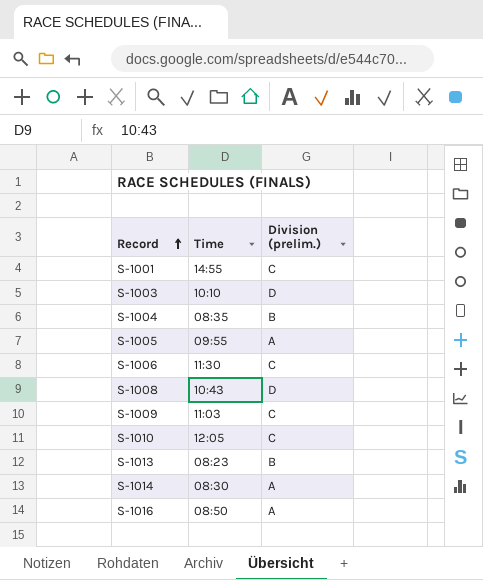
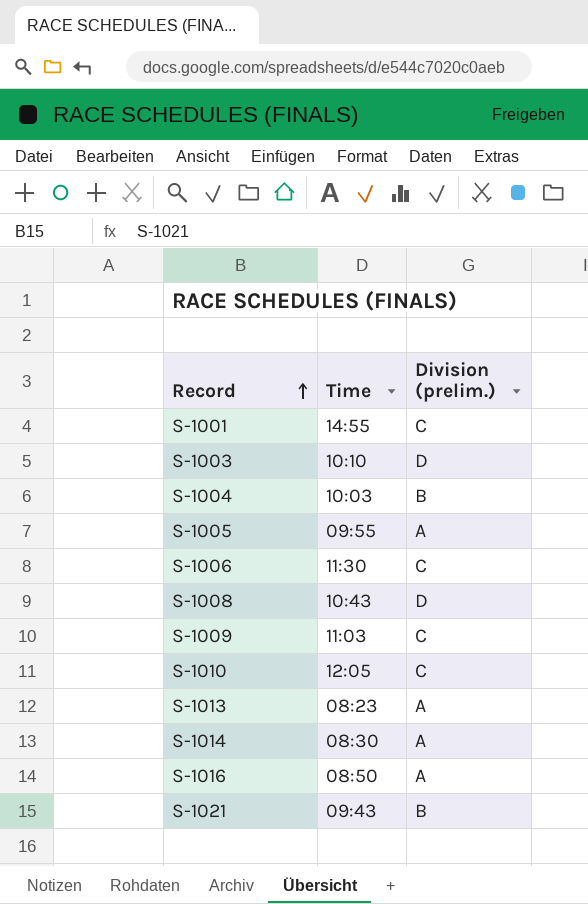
S-1004 | Time: 08:35 -> 10:03
S-1013 | Division (prelim.): B -> A
row S-1021: none -> 09:43 | B

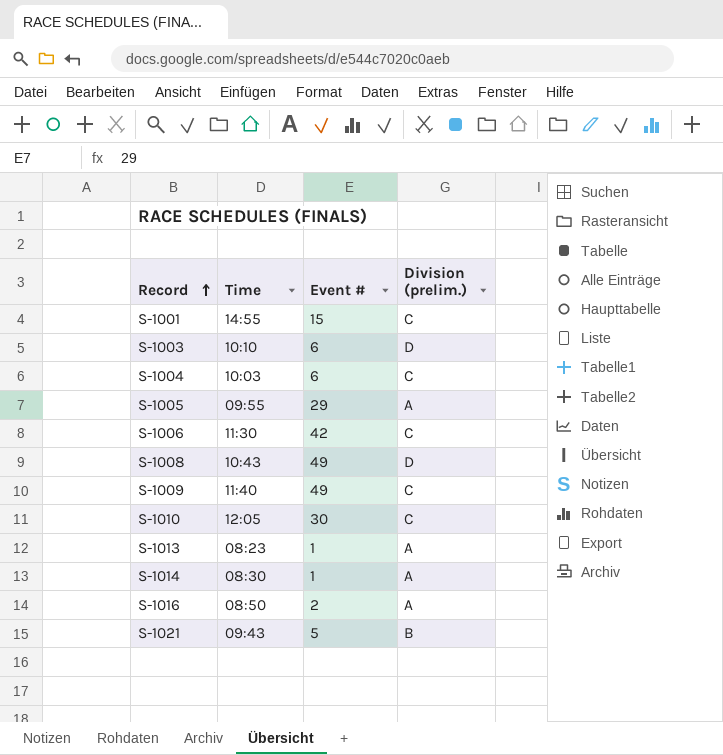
column Event # | position: none -> 3
S-1004 | Division (prelim.): B -> C
S-1009 | Time: 11:03 -> 11:40

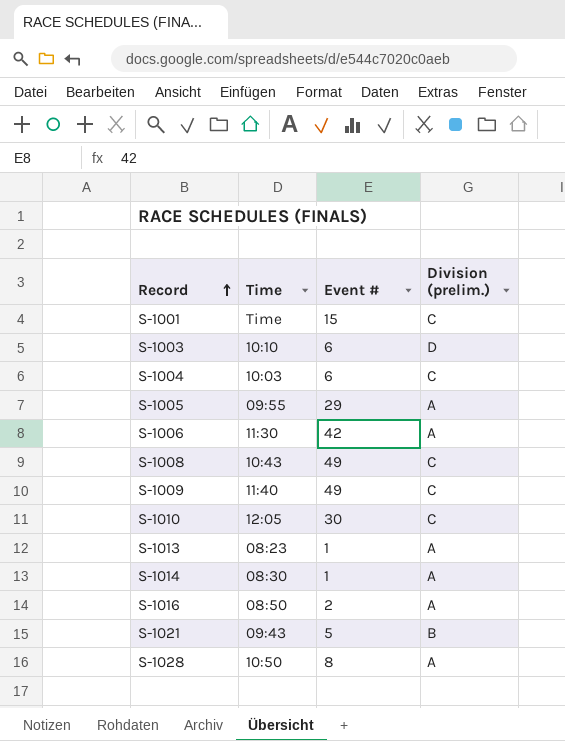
S-1001 | Time: 14:55 -> Time
S-1006 | Division (prelim.): C -> A
S-1008 | Division (prelim.): D -> C
row S-1028: none -> 10:50 | 8 | A

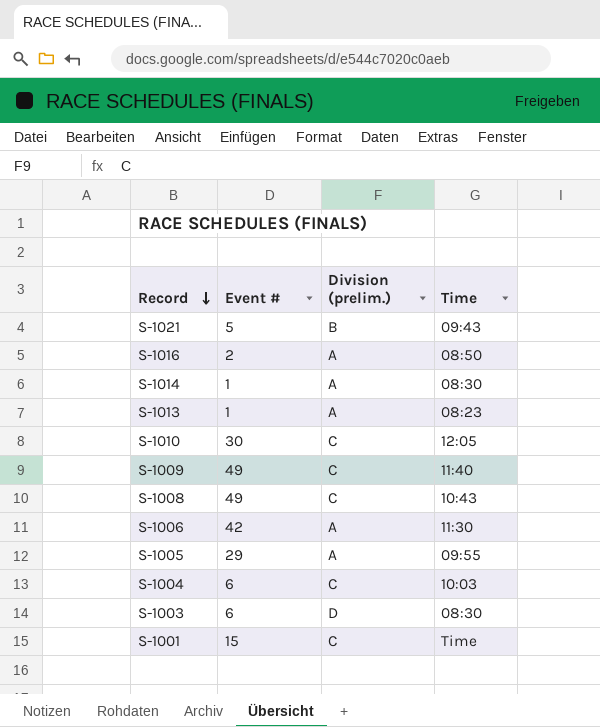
row order: Record ascending -> Record descending
column Time | position: 2 -> 4
row S-1028: 10:50 | 8 | A -> none
S-1003 | Time: 10:10 -> 08:30

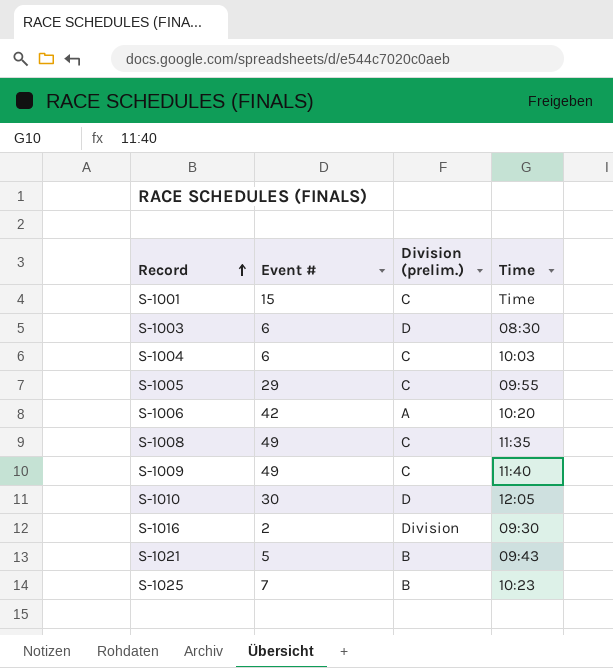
row order: Record descending -> Record ascending
row S-1014: 1 | A | 08:30 -> none
row S-1013: 1 | A | 08:23 -> none
S-1005 | Division (prelim.): A -> C
S-1006 | Time: 11:30 -> 10:20
S-1008 | Time: 10:43 -> 11:35
S-1010 | Division (prelim.): C -> D
S-1016 | Division (prelim.): A -> Division
S-1016 | Time: 08:50 -> 09:30
row S-1025: none -> 7 | B | 10:23

